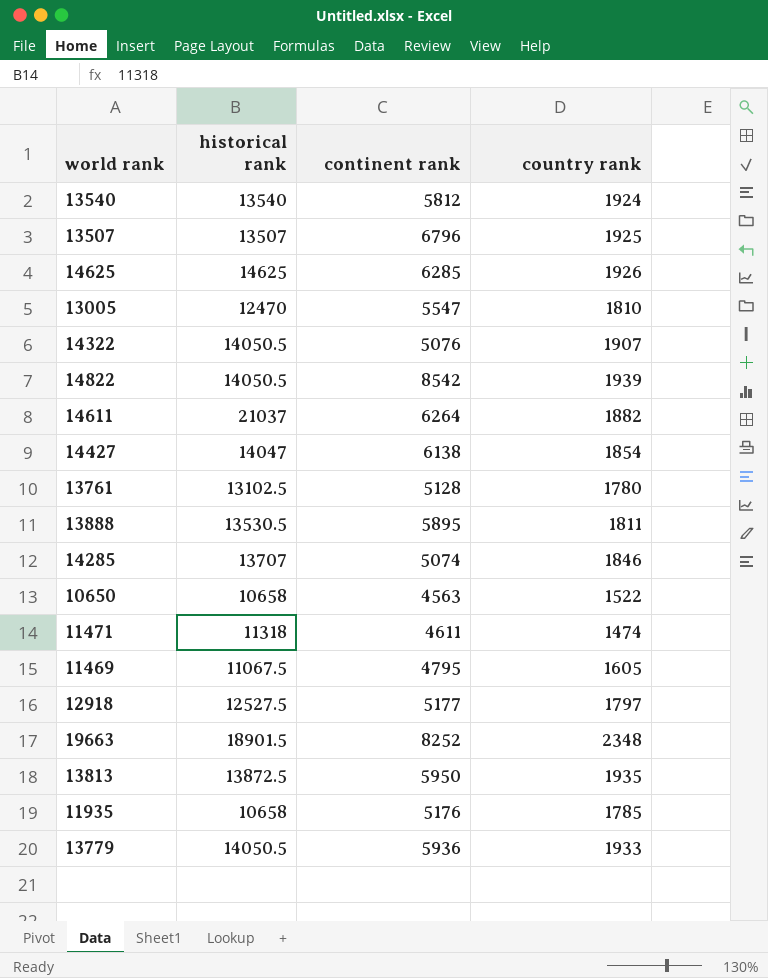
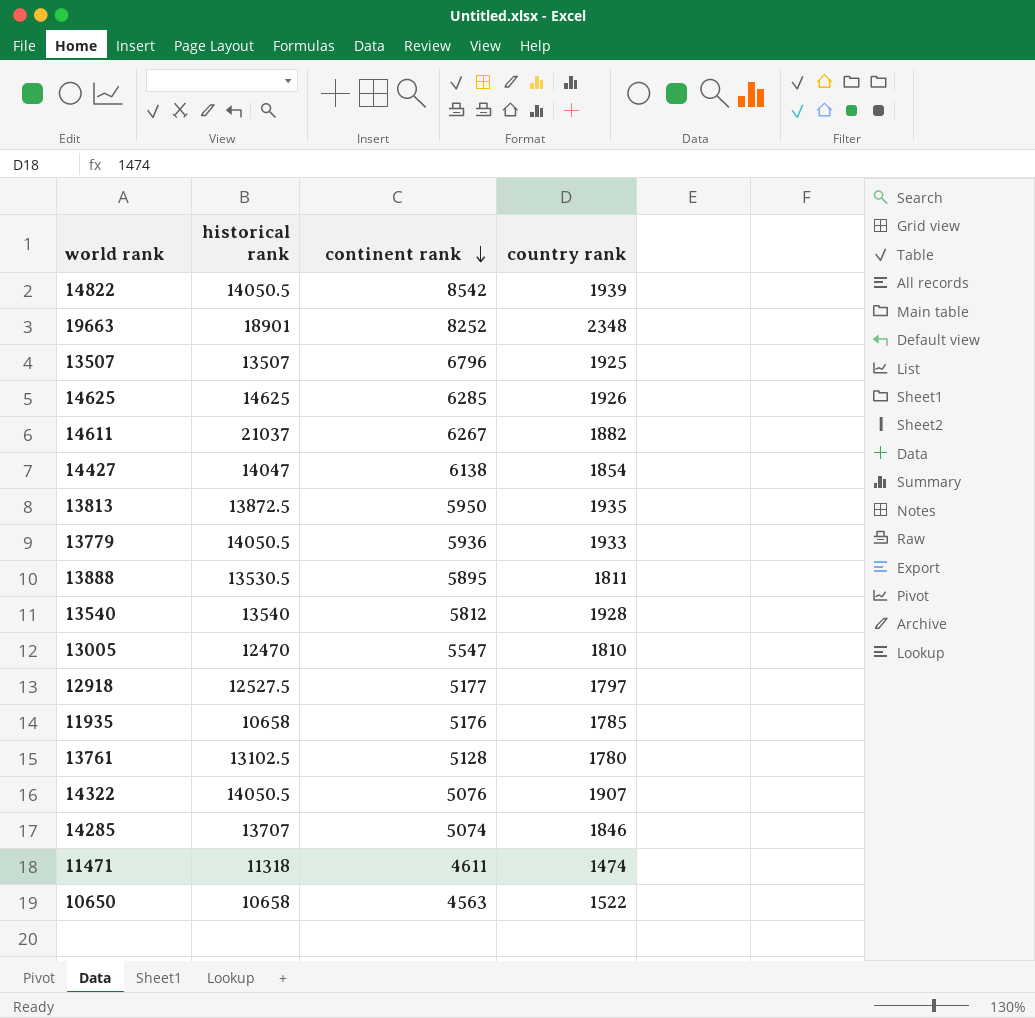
row order: none -> continent rank descending
row 11469: 11067.5 | 4795 | 1605 -> none
19663 | historical rank: 18901.5 -> 18901
14611 | continent rank: 6264 -> 6267
13540 | country rank: 1924 -> 1928

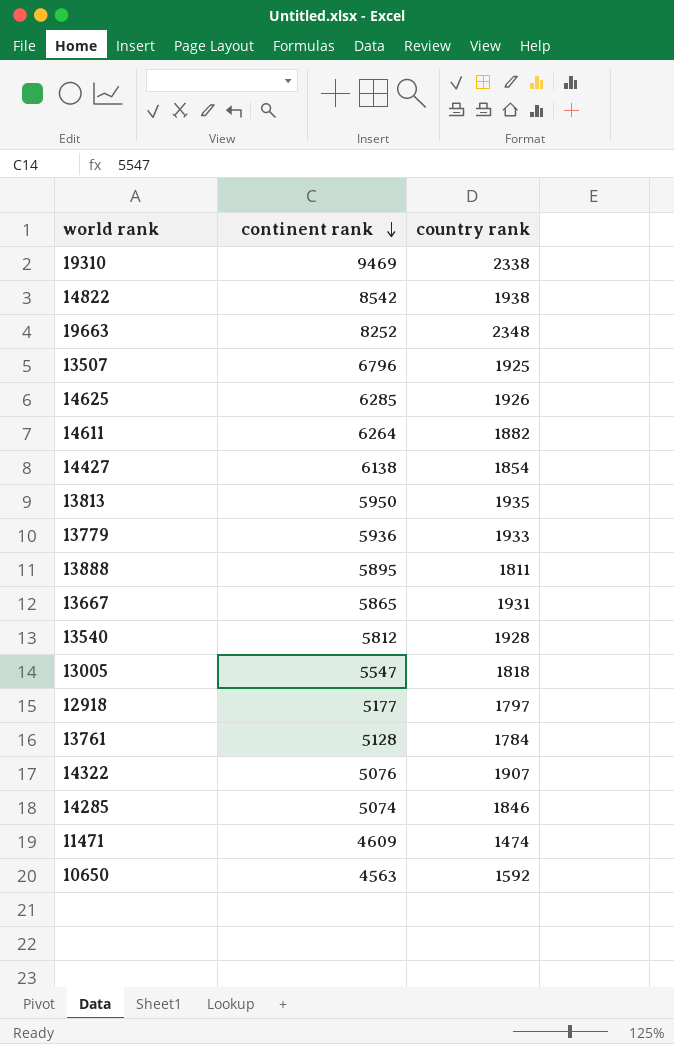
column historical rank | position: 2 -> none
row 11935: 10658 | 5176 | 1785 -> none
row 19310: none -> 9469 | 2338
14822 | country rank: 1939 -> 1938
14611 | continent rank: 6267 -> 6264
row 13667: none -> 5865 | 1931
13005 | country rank: 1810 -> 1818
13761 | country rank: 1780 -> 1784
11471 | continent rank: 4611 -> 4609
10650 | country rank: 1522 -> 1592

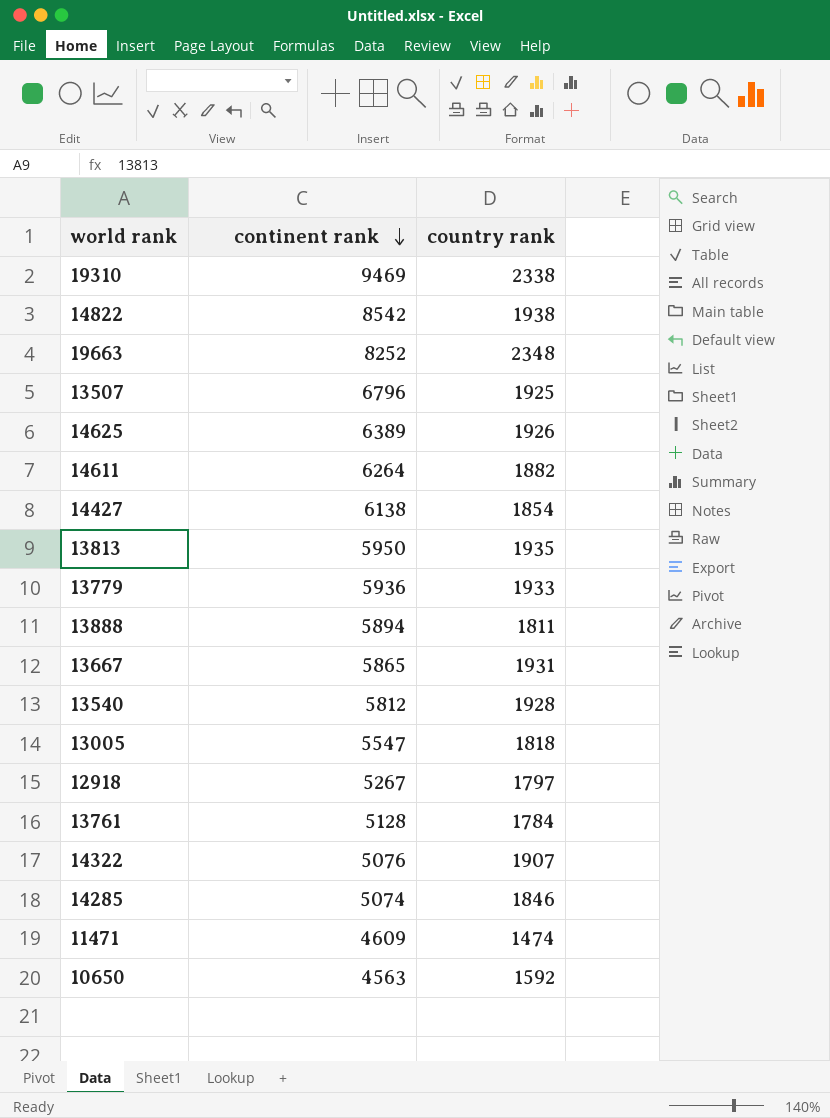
14625 | continent rank: 6285 -> 6389
13888 | continent rank: 5895 -> 5894
12918 | continent rank: 5177 -> 5267

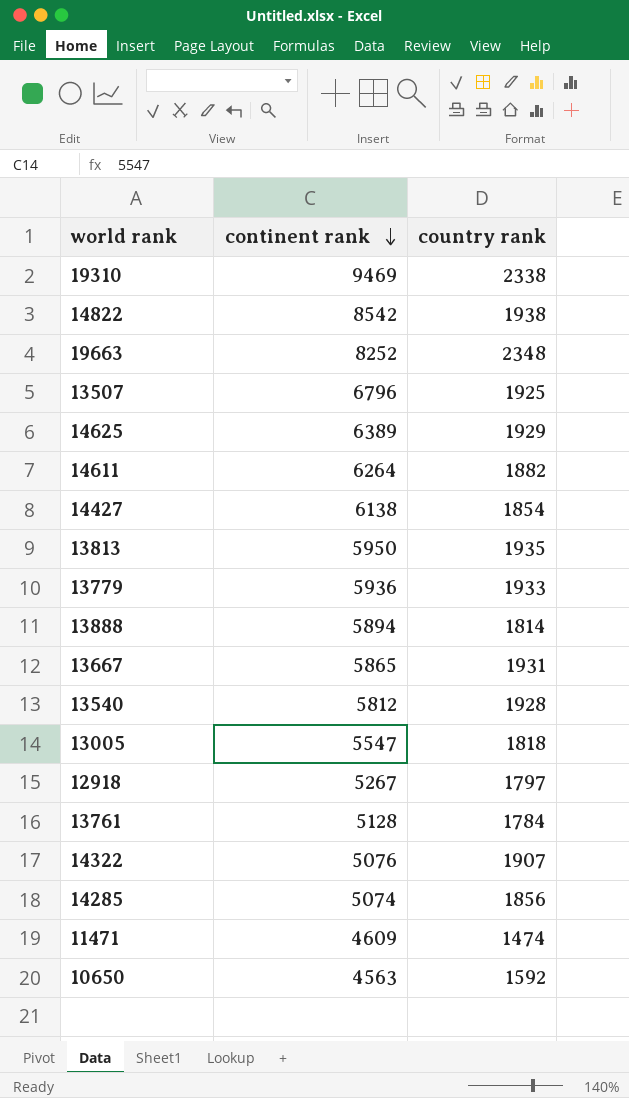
14625 | country rank: 1926 -> 1929
13888 | country rank: 1811 -> 1814
14285 | country rank: 1846 -> 1856

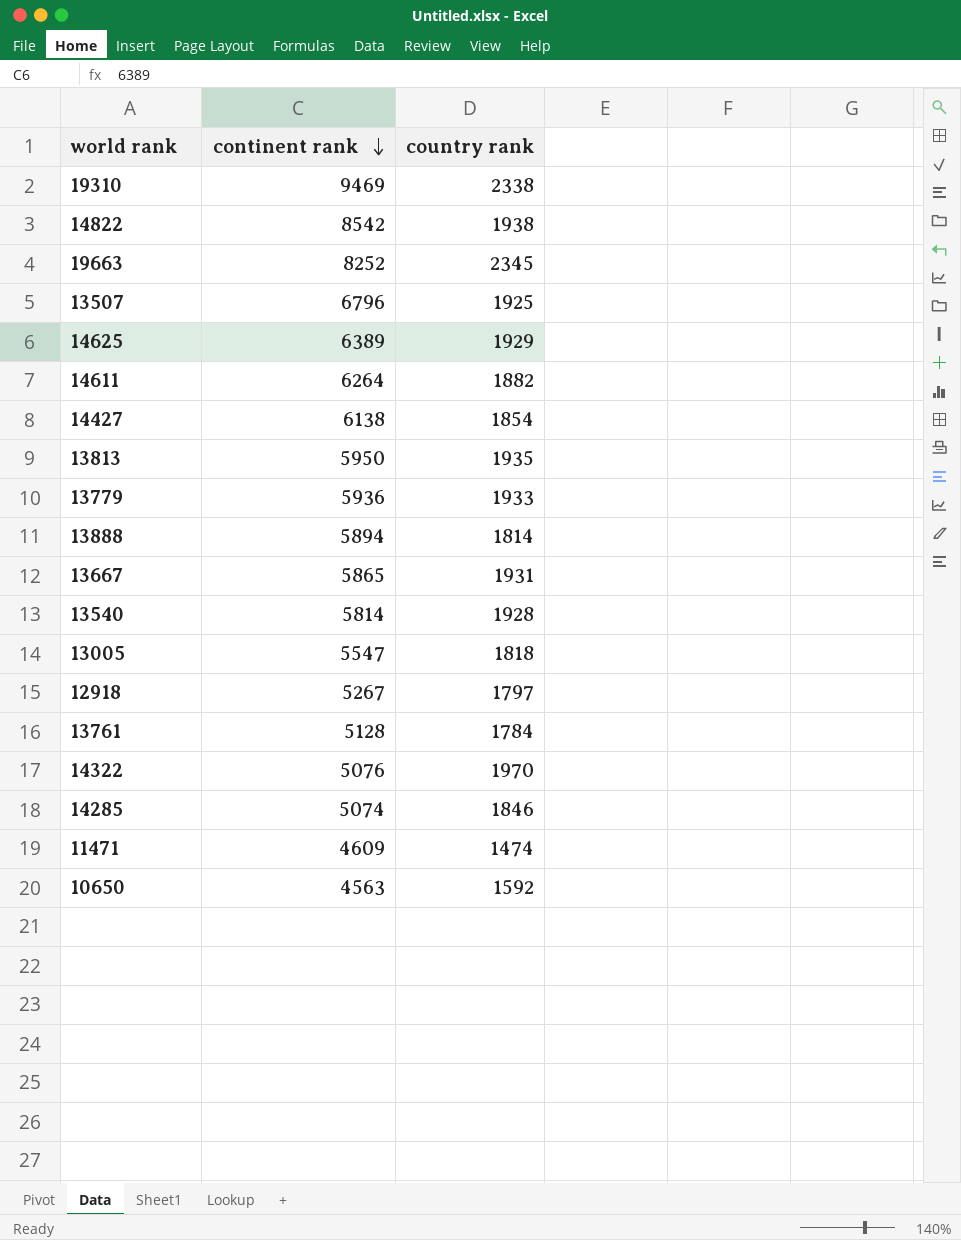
19663 | country rank: 2348 -> 2345
13540 | continent rank: 5812 -> 5814
14322 | country rank: 1907 -> 1970
14285 | country rank: 1856 -> 1846

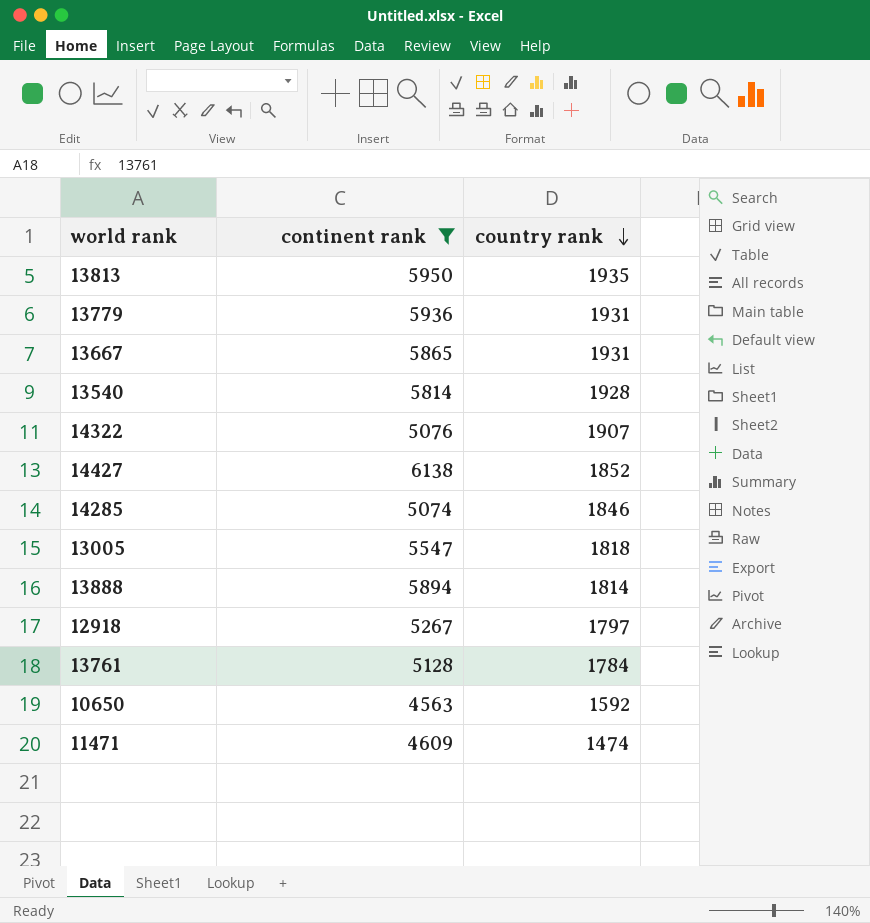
filter: none -> continent rank <= 6138
row order: continent rank descending -> country rank descending
13779 | country rank: 1933 -> 1931
14322 | country rank: 1970 -> 1907
14427 | country rank: 1854 -> 1852

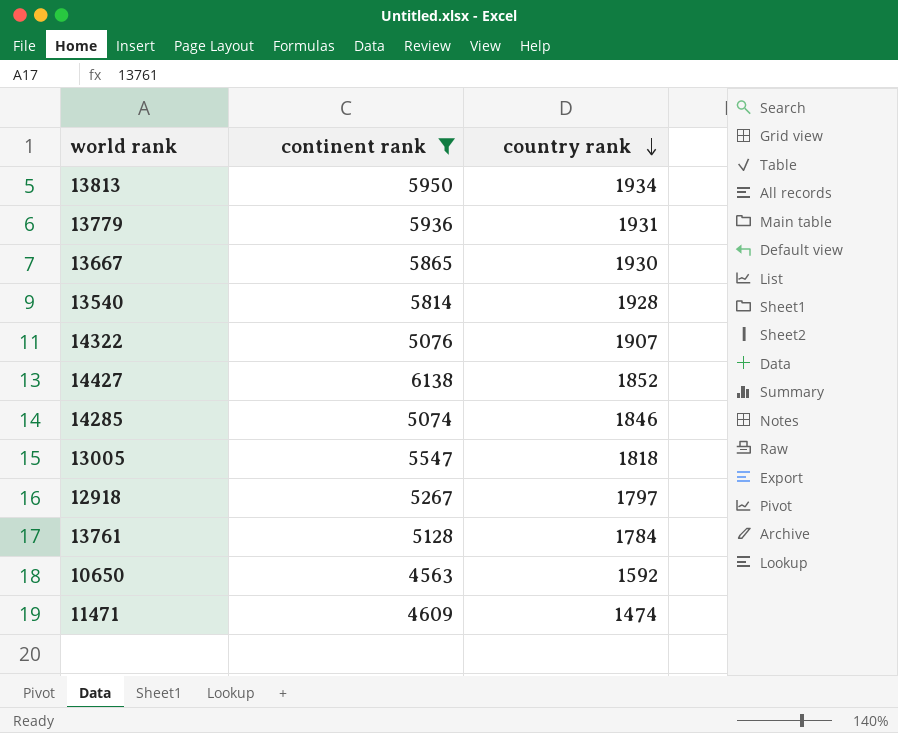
row 13888: 5894 | 1814 -> none
13813 | country rank: 1935 -> 1934
13667 | country rank: 1931 -> 1930

